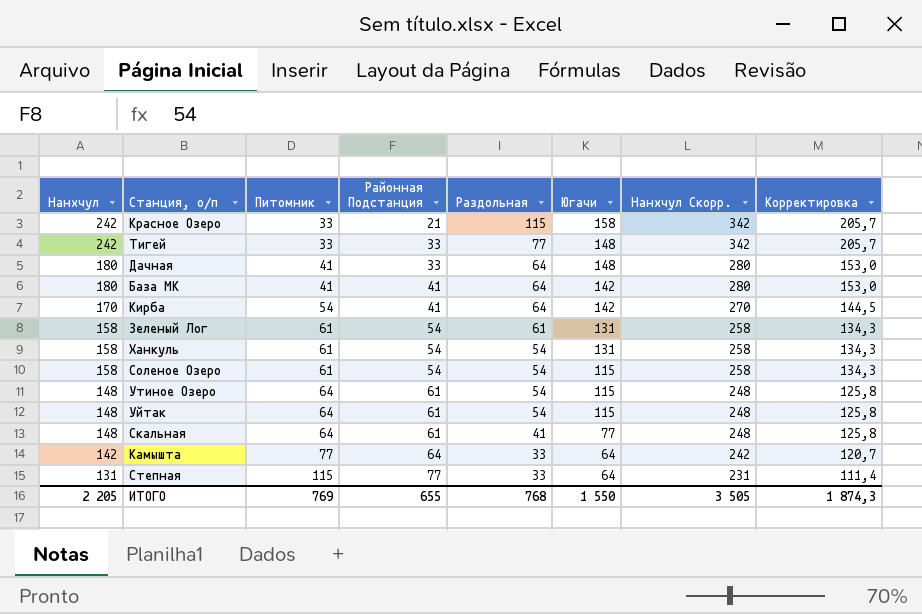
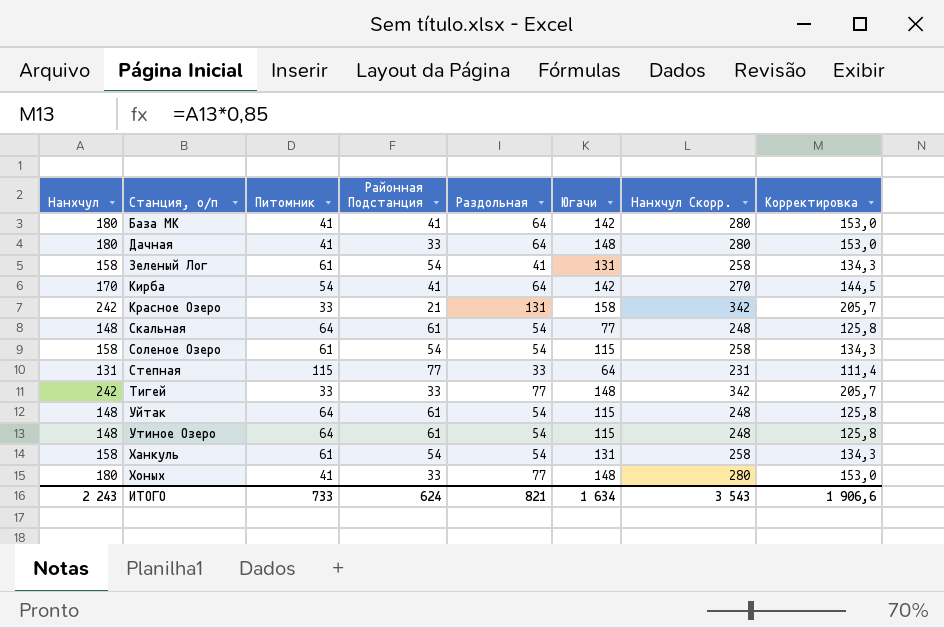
row order: Нанхчул descending -> Станция, о/п ascending
row Камышта: 142 | 77 | 64 | 33 | 64 | 242 | 120,7 -> none
Зеленый Лог | Раздольная: 61 -> 41
Красное Озеро | Раздольная: 115 -> 131
Скальная | Раздольная: 41 -> 54
row Хоных: none -> 180 | 41 | 33 | 77 | 148 | 280 | 153,0
ИТОГО | Нанхчул: 2 205 -> 2 243
ИТОГО | Питомник: 769 -> 733
ИТОГО | Районная Подстанция: 655 -> 624
ИТОГО | Раздольная: 768 -> 821
ИТОГО | Югачи: 1 550 -> 1 634
ИТОГО | Нанхчул Скорр.: 3 505 -> 3 543
ИТОГО | Корректировка: 1 874,3 -> 1 906,6

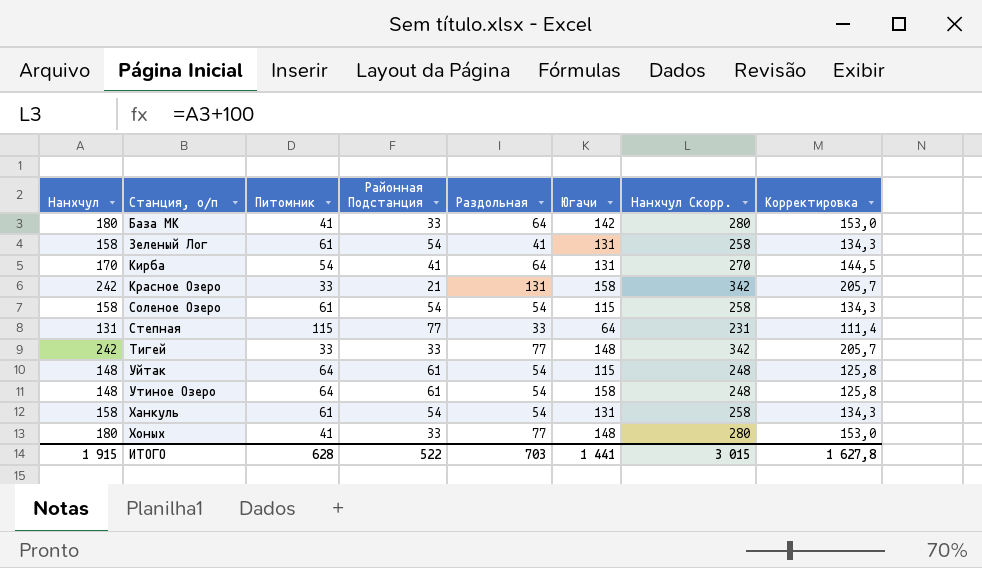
row Дачная: 180 | 41 | 33 | 64 | 148 | 280 | 153,0 -> none
row Скальная: 148 | 64 | 61 | 54 | 77 | 248 | 125,8 -> none
База МК | Районная Подстанция: 41 -> 33
Кирба | Югачи: 142 -> 131
Утиное Озеро | Югачи: 115 -> 158
ИТОГО | Нанхчул: 2 243 -> 1 915
ИТОГО | Питомник: 733 -> 628
ИТОГО | Районная Подстанция: 624 -> 522
ИТОГО | Раздольная: 821 -> 703
ИТОГО | Югачи: 1 634 -> 1 441
ИТОГО | Нанхчул Скорр.: 3 543 -> 3 015
ИТОГО | Корректировка: 1 906,6 -> 1 627,8

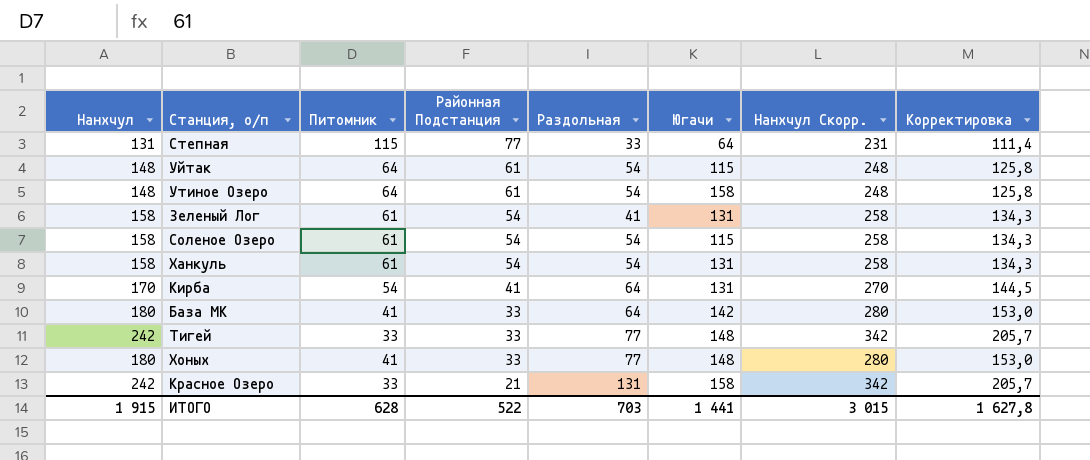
row order: Станция, о/п ascending -> Районная Подстанция descending

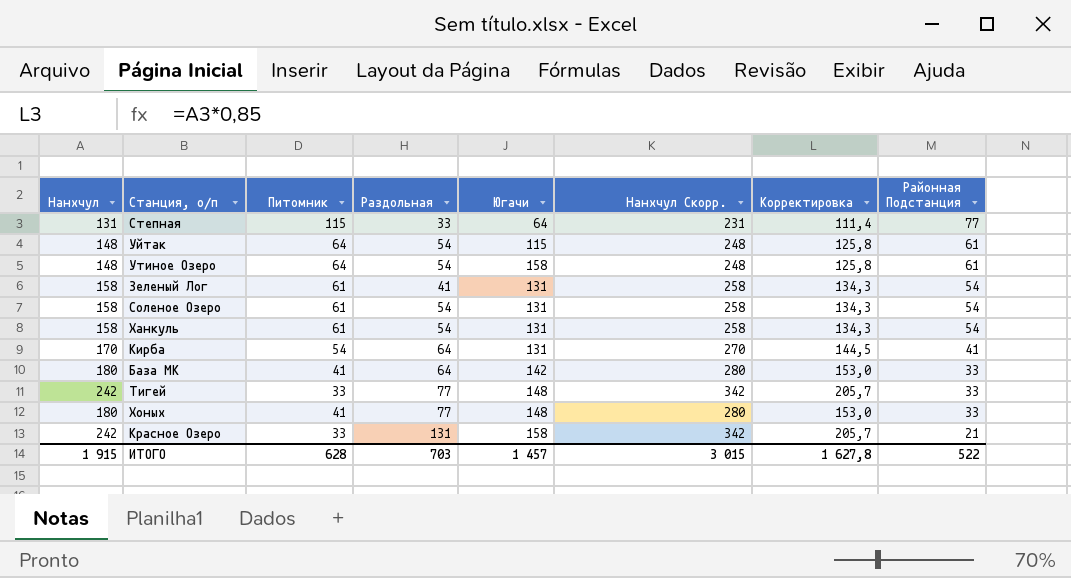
column Районная Подстанция | position: 4 -> 8
Соленое Озеро | Югачи: 115 -> 131
ИТОГО | Югачи: 1 441 -> 1 457

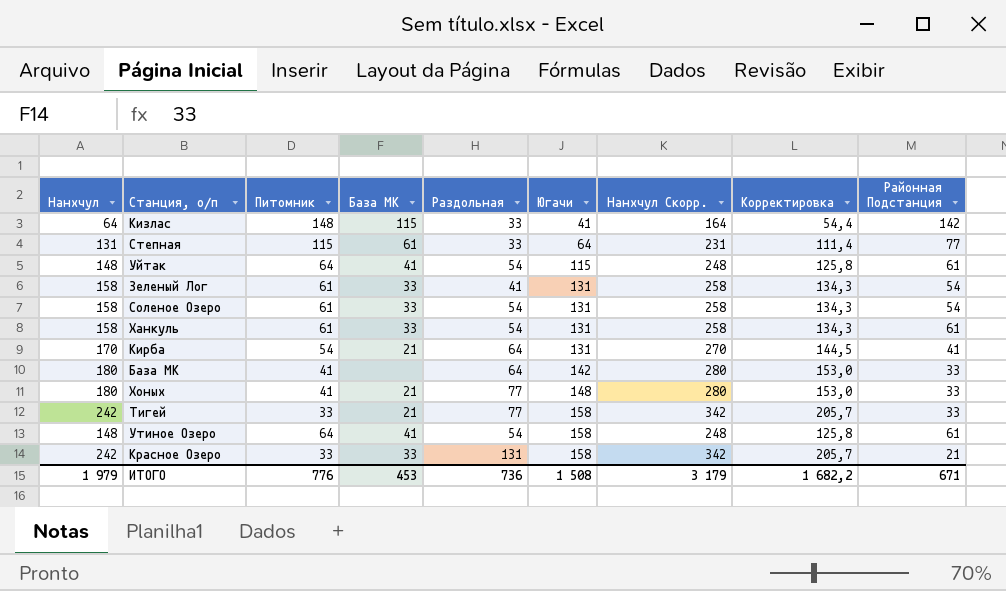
row order: Районная Подстанция descending -> Югачи ascending
column База МК | position: none -> 4
row Кизлас: none -> 64 | 148 | 115 | 33 | 41 | 164 | 54,4 | 142
Ханкуль | Районная Подстанция: 54 -> 61
Тигей | Югачи: 148 -> 158
ИТОГО | Нанхчул: 1 915 -> 1 979
ИТОГО | Питомник: 628 -> 776
ИТОГО | Раздольная: 703 -> 736
ИТОГО | Югачи: 1 457 -> 1 508
ИТОГО | Нанхчул Скорр.: 3 015 -> 3 179
ИТОГО | Корректировка: 1 627,8 -> 1 682,2
ИТОГО | Районная Подстанция: 522 -> 671

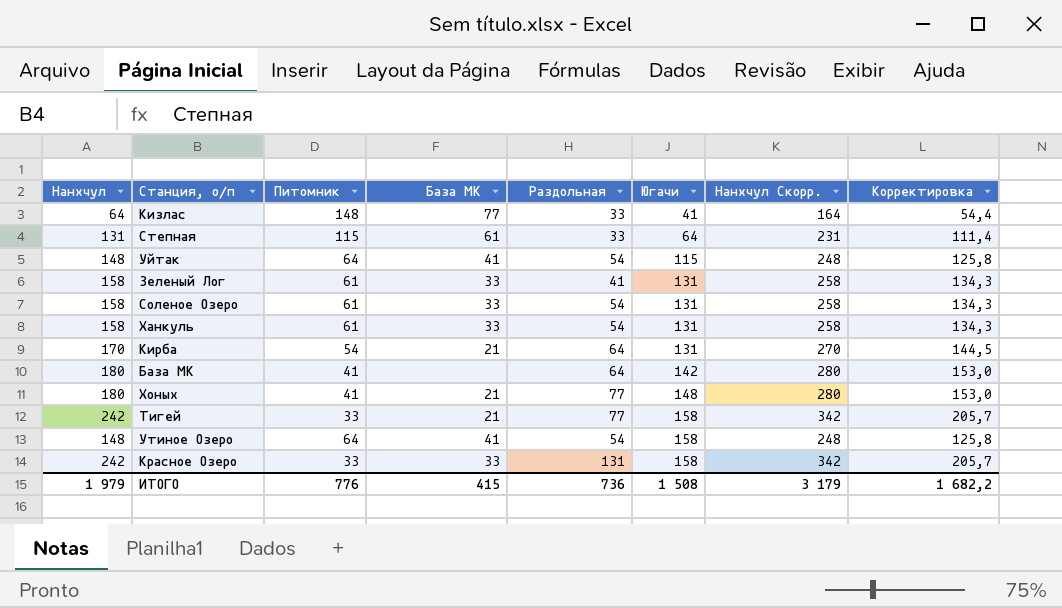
column Районная Подстанция | position: 9 -> none
Кизлас | База МК: 115 -> 77
ИТОГО | База МК: 453 -> 415

